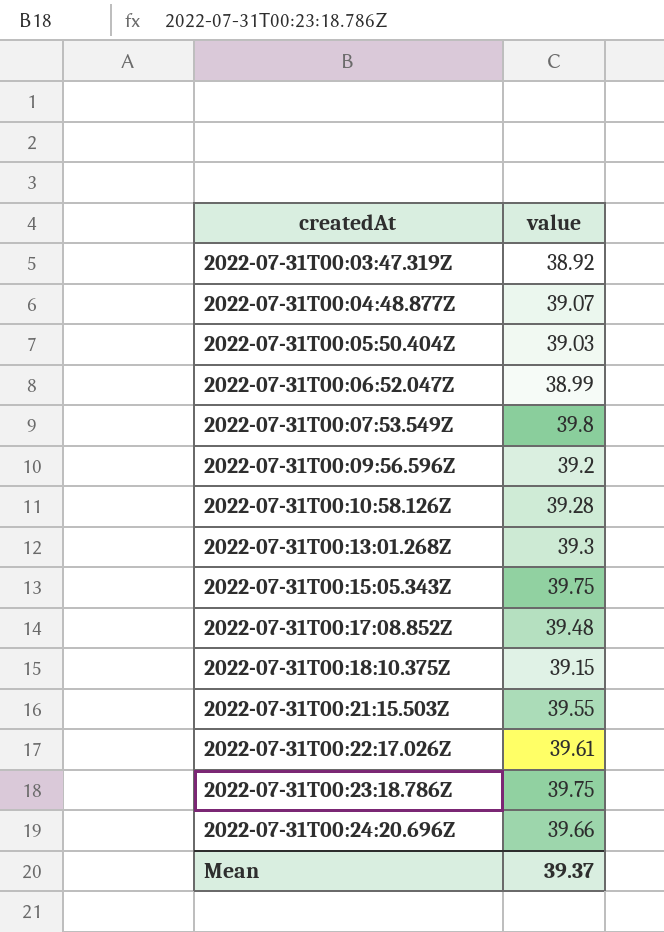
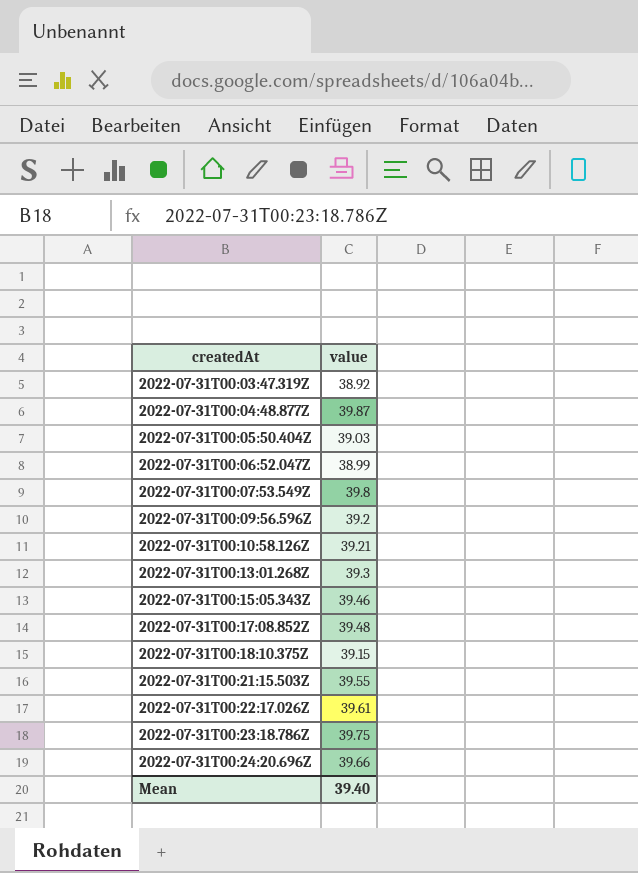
2022-07-31T00:04:48.877Z | value: 39.07 -> 39.87
2022-07-31T00:10:58.126Z | value: 39.28 -> 39.21
2022-07-31T00:15:05.343Z | value: 39.75 -> 39.46
Mean | value: 39.37 -> 39.40

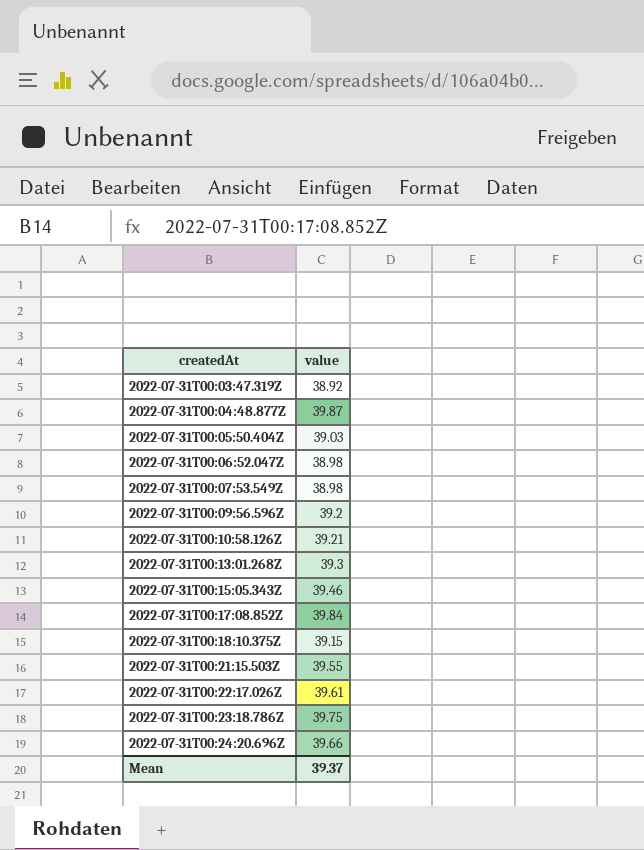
2022-07-31T00:06:52.047Z | value: 38.99 -> 38.98
2022-07-31T00:07:53.549Z | value: 39.8 -> 38.98
2022-07-31T00:17:08.852Z | value: 39.48 -> 39.84
Mean | value: 39.40 -> 39.37

